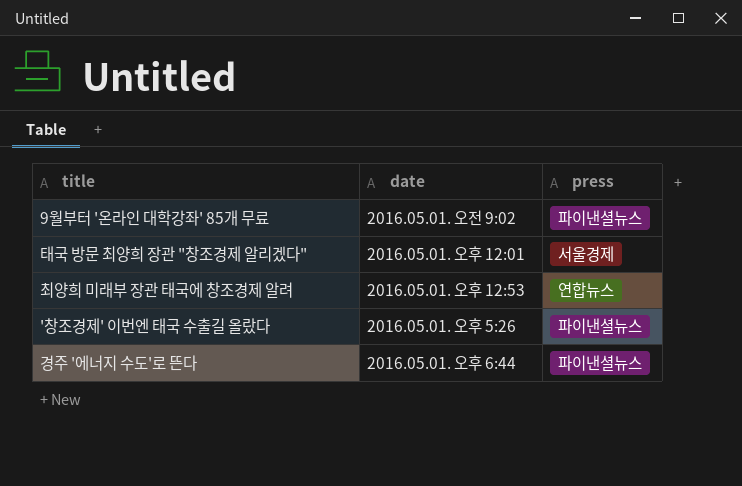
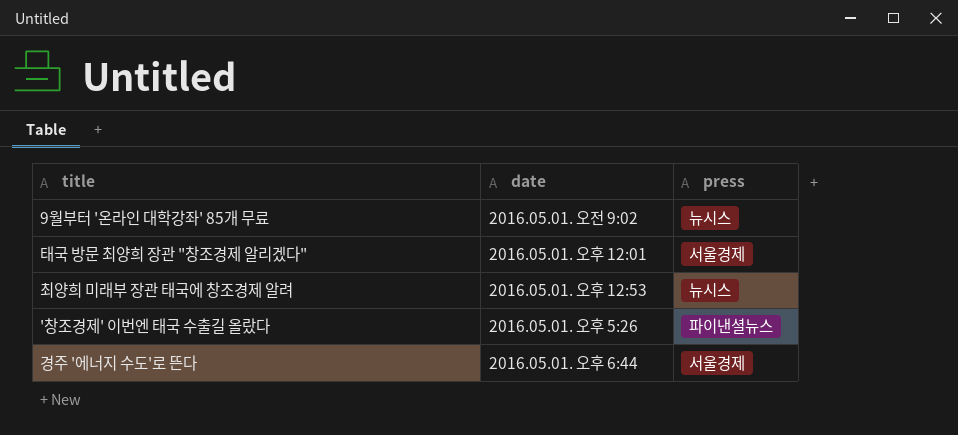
9월부터 '온라인 대학강좌' 85개 무료 | press: 파이낸셜뉴스 -> 뉴시스
최양희 미래부 장관 태국에 창조경제 알려 | press: 연합뉴스 -> 뉴시스
경주 '에너지 수도'로 뜬다 | press: 파이낸셜뉴스 -> 서울경제

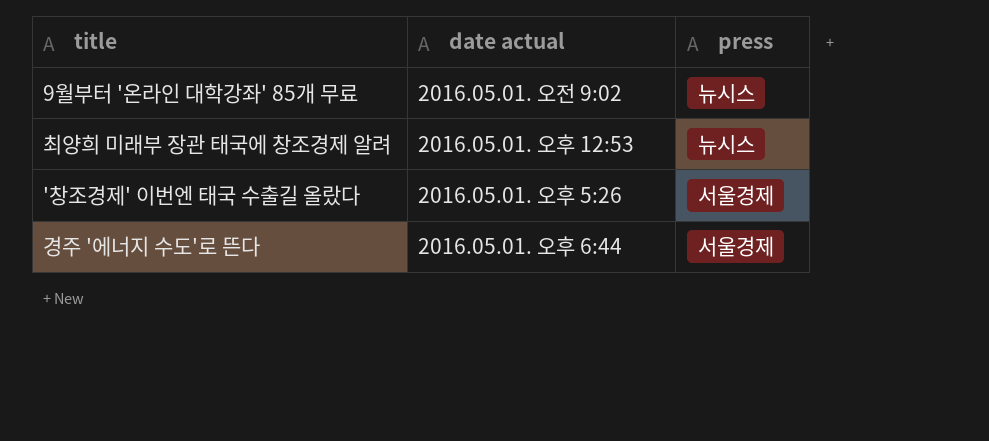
column name: date -> date actual
row 태국 방문 최양희 장관 "창조경제 알리겠다": 2016.05.01. 오후 12:01 | 서울경제 -> none
'창조경제' 이번엔 태국 수출길 올랐다 | press: 파이낸셜뉴스 -> 서울경제

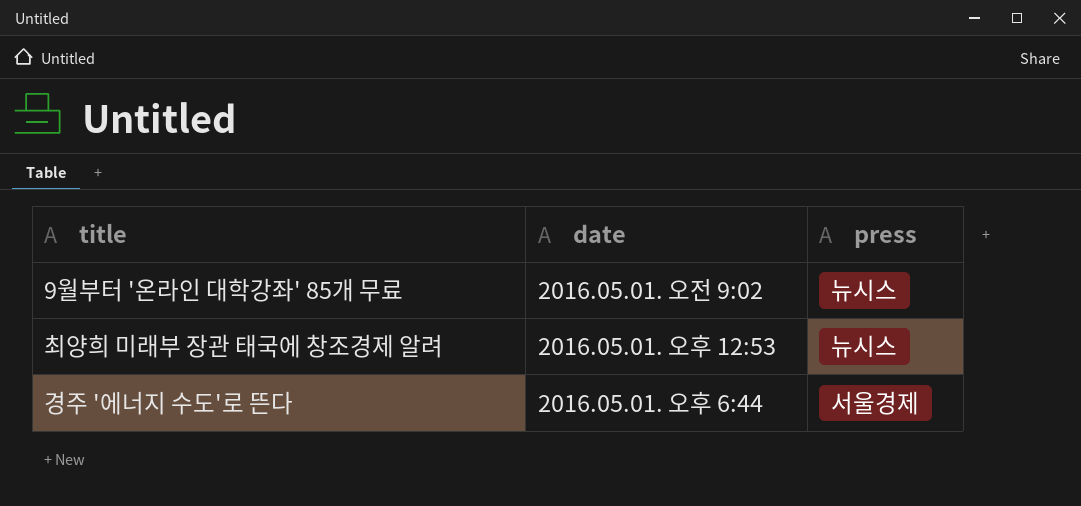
column name: date actual -> date
row '창조경제' 이번엔 태국 수출길 올랐다: 2016.05.01. 오후 5:26 | 서울경제 -> none

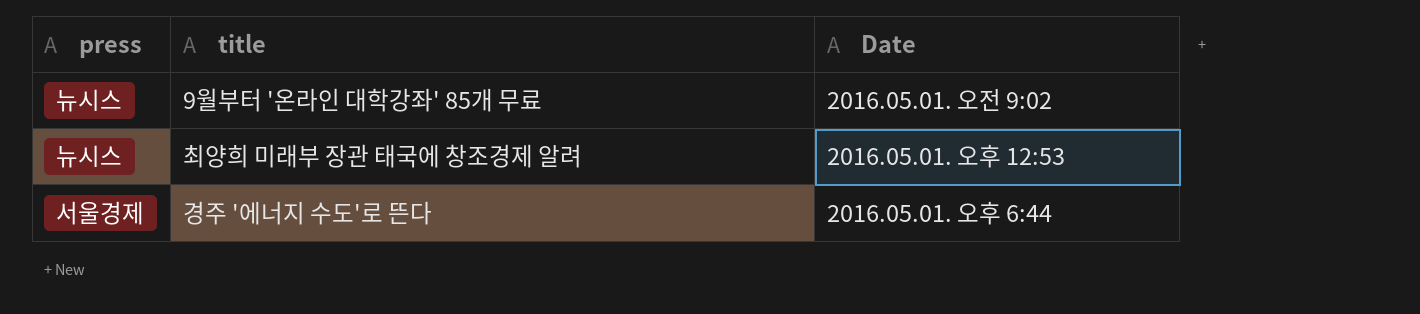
column press | position: 3 -> 1
column name: date -> Date

